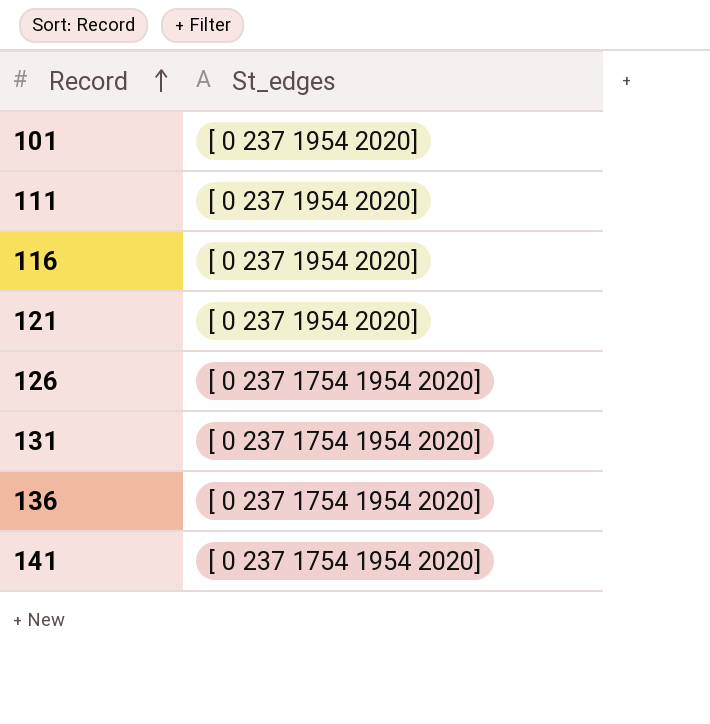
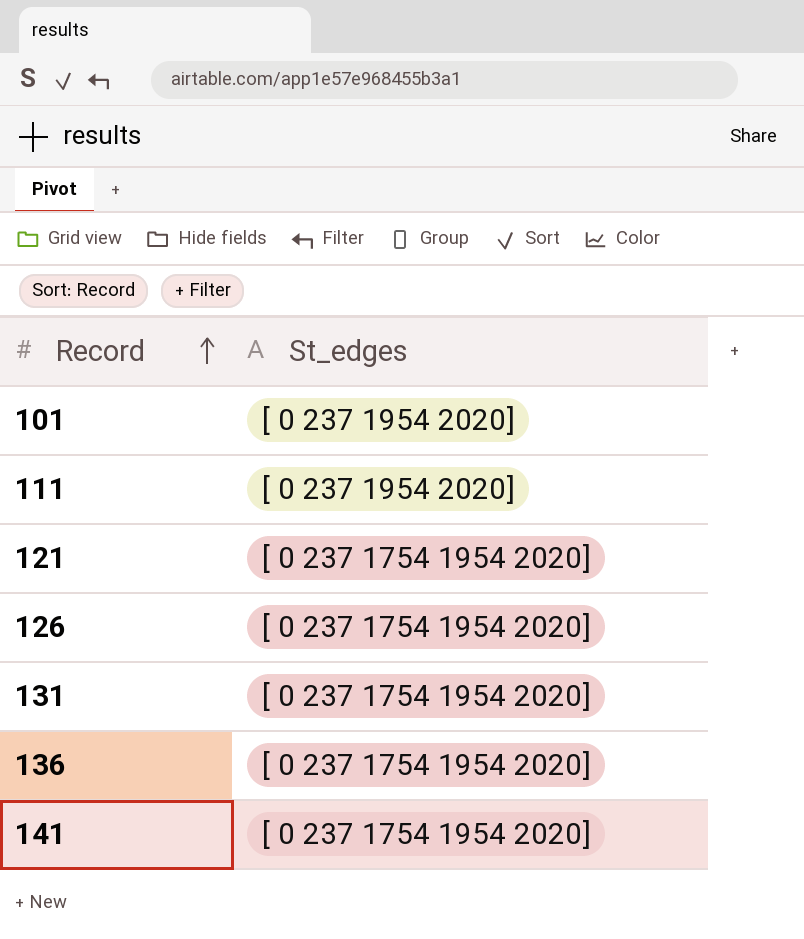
row 116: [ 0 237 1954 2020] -> none
121 | St_edges: [ 0 237 1954 2020] -> [ 0 237 1754 1954 2020]

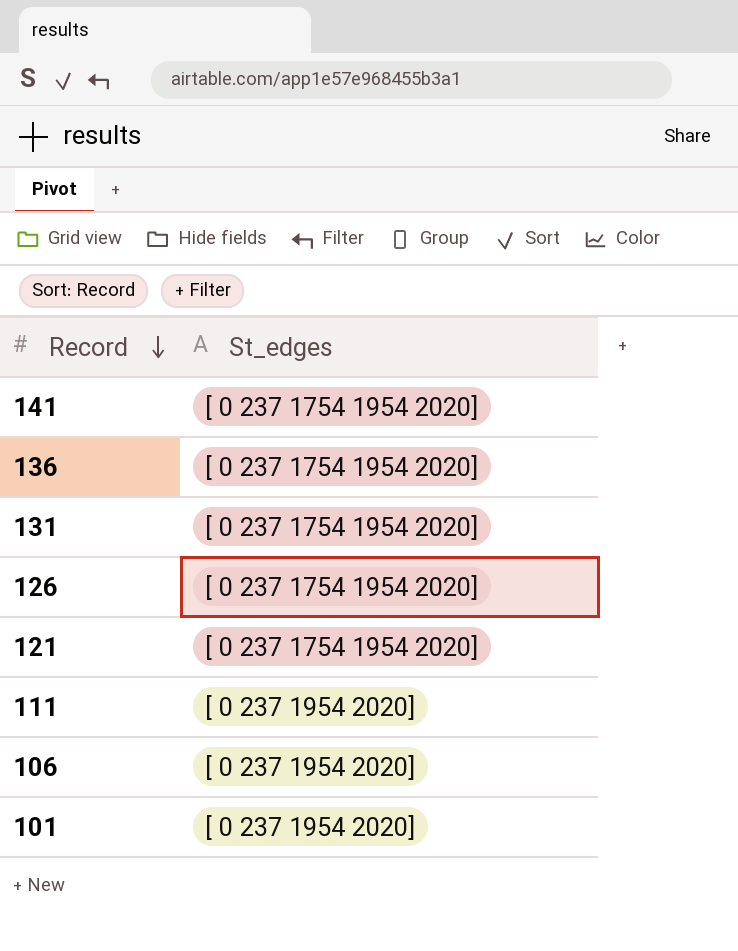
row order: Record ascending -> Record descending
row 106: none -> [ 0 237 1954 2020]

